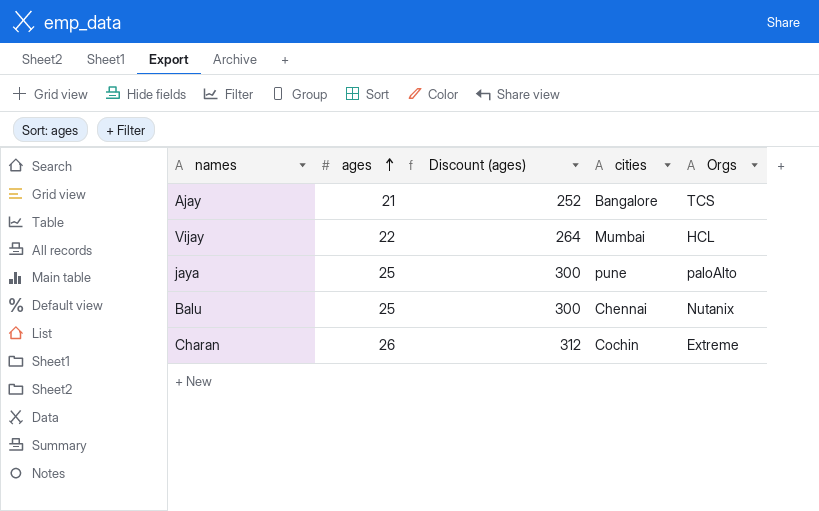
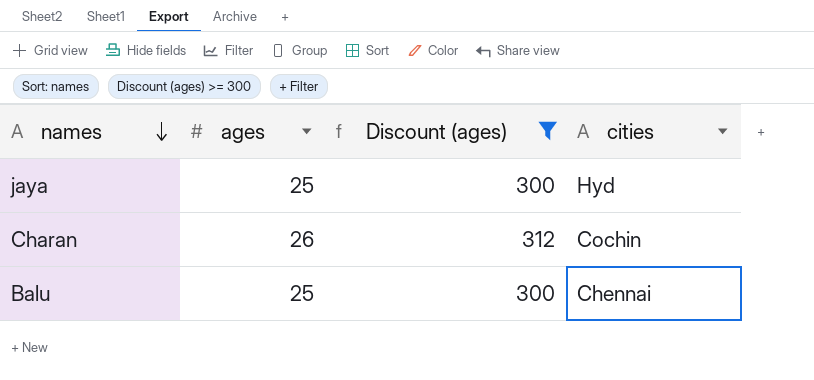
filter: none -> Discount (ages) >= 300
row order: ages ascending -> names descending
column Orgs | position: 5 -> none
jaya | cities: pune -> Hyd

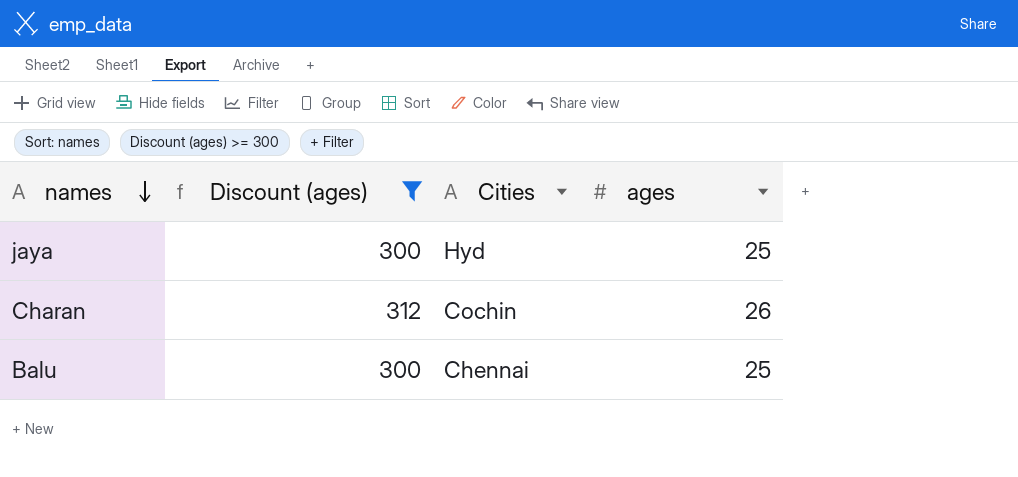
column name: cities -> Cities
column ages | position: 2 -> 4

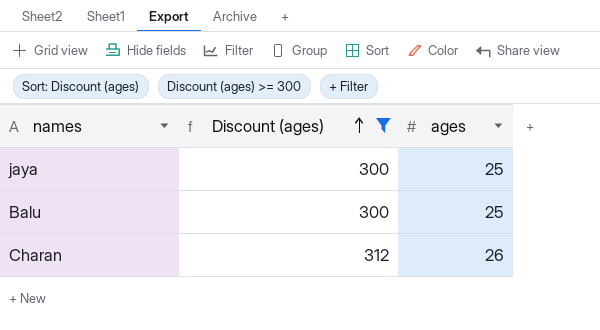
row order: names descending -> Discount (ages) ascending
column Cities | position: 3 -> none

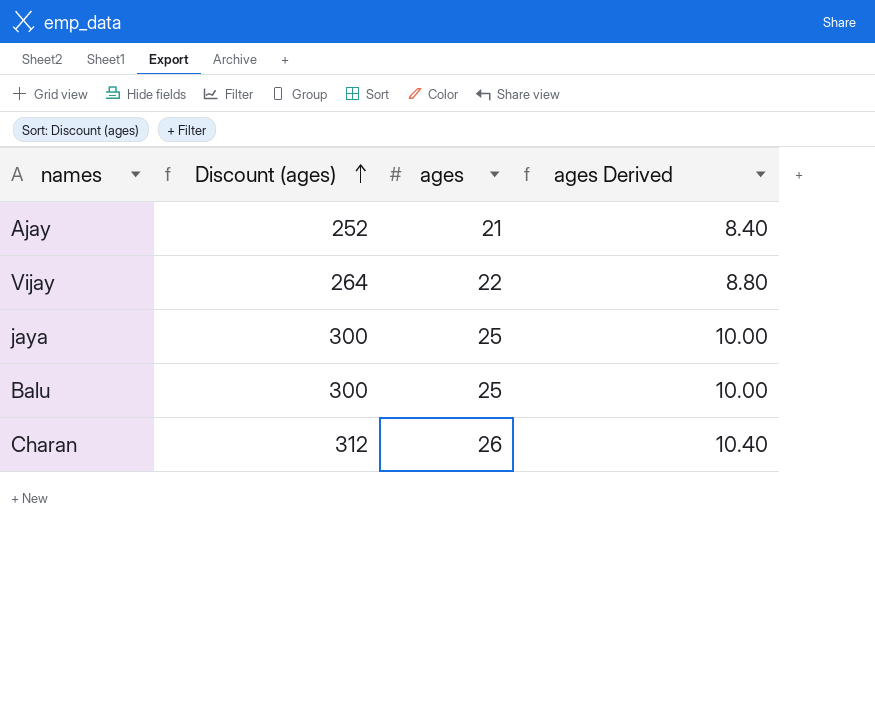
filter: Discount (ages) >= 300 -> none
column ages Derived | formula: none -> [ages] * 0.4

